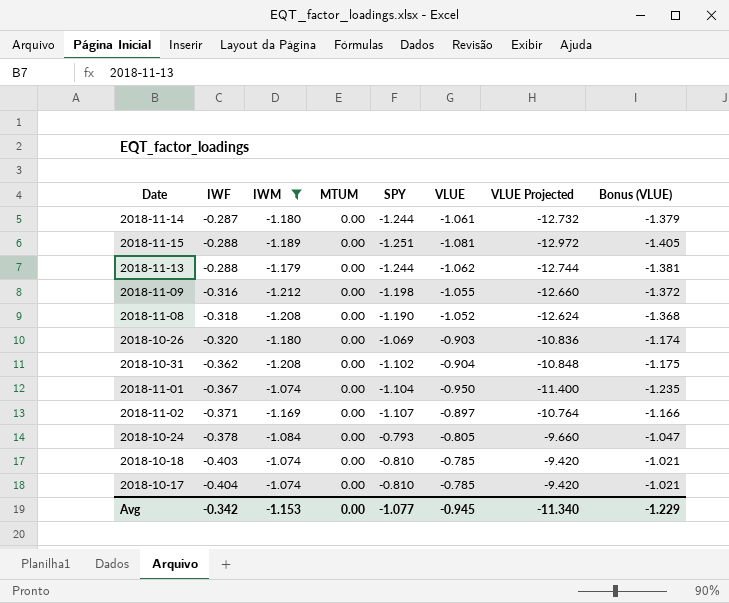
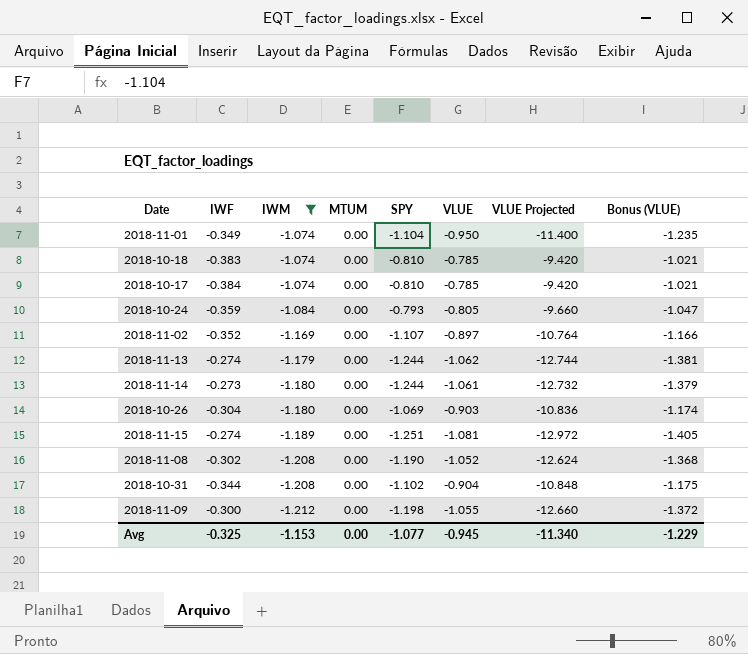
row order: IWF descending -> IWM descending
2018-11-01 | IWF: -0.367 -> -0.349
2018-10-18 | IWF: -0.403 -> -0.383
2018-10-17 | IWF: -0.404 -> -0.384
2018-10-24 | IWF: -0.378 -> -0.359
2018-11-02 | IWF: -0.371 -> -0.352
2018-11-13 | IWF: -0.288 -> -0.274
2018-11-14 | IWF: -0.287 -> -0.273
2018-10-26 | IWF: -0.320 -> -0.304
2018-11-15 | IWF: -0.288 -> -0.274
2018-11-08 | IWF: -0.318 -> -0.302
2018-10-31 | IWF: -0.362 -> -0.344
2018-11-09 | IWF: -0.316 -> -0.300
Avg | IWF: -0.342 -> -0.325

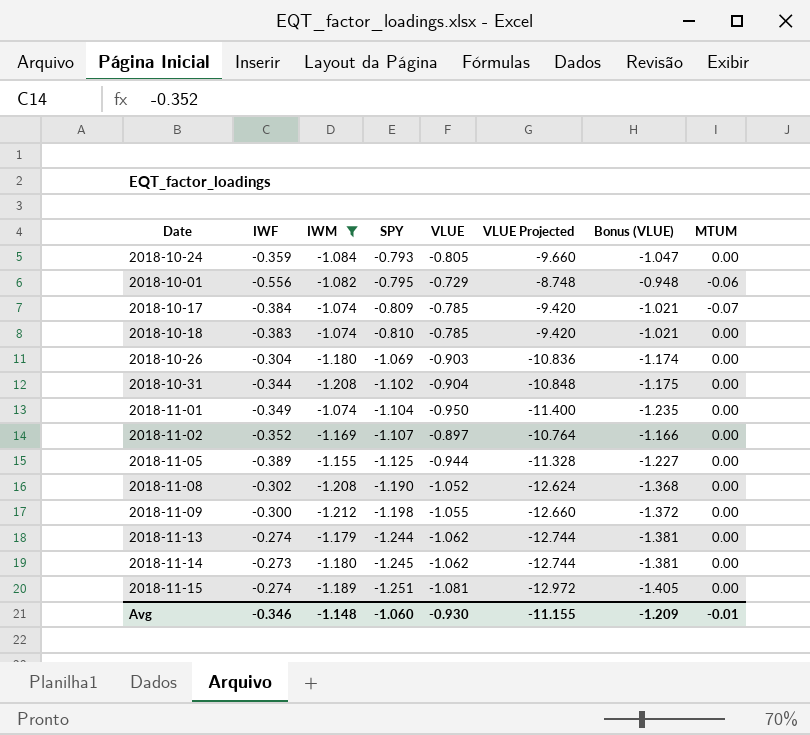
row order: IWM descending -> SPY descending
column MTUM | position: 4 -> 8
row 2018-10-01: none -> -0.556 | -1.082 | -0.795 | -0.729 | -8.748 | -0.948 | -0.06
2018-10-17 | SPY: -0.810 -> -0.809
2018-10-17 | MTUM: 0.00 -> -0.07
row 2018-11-05: none -> -0.389 | -1.155 | -1.125 | -0.944 | -11.328 | -1.227 | 0.00
2018-11-14 | SPY: -1.244 -> -1.245
2018-11-14 | VLUE: -1.061 -> -1.062
2018-11-14 | VLUE Projected: -12.732 -> -12.744
2018-11-14 | Bonus (VLUE): -1.379 -> -1.381
Avg | IWF: -0.325 -> -0.346
Avg | IWM: -1.153 -> -1.148
Avg | SPY: -1.077 -> -1.060
Avg | VLUE: -0.945 -> -0.930
Avg | VLUE Projected: -11.340 -> -11.155
Avg | Bonus (VLUE): -1.229 -> -1.209
Avg | MTUM: 0.00 -> -0.01

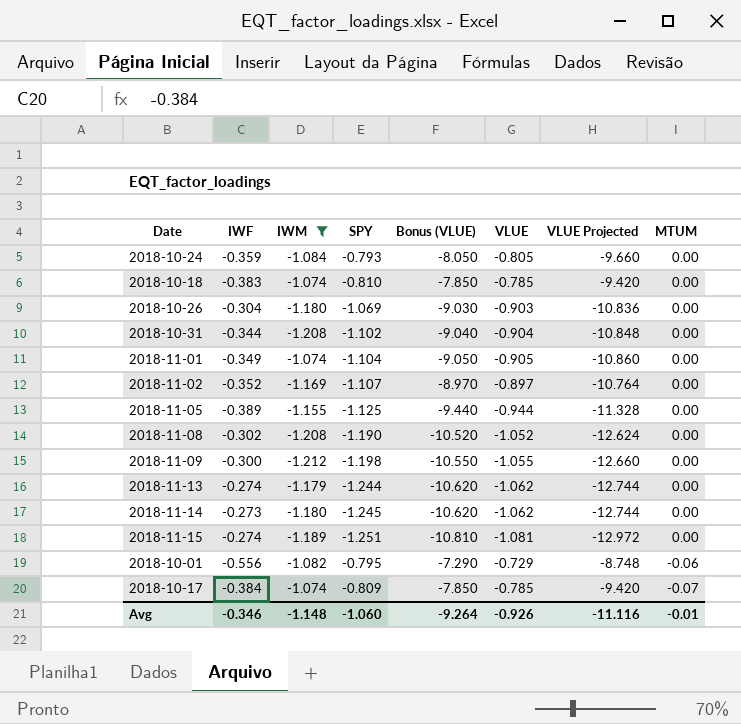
row order: SPY descending -> MTUM descending
column Bonus (VLUE) | formula: [VLUE] * 1.3 -> [VLUE] * 10
column Bonus (VLUE) | position: 7 -> 5
2018-11-01 | VLUE: -0.950 -> -0.905
2018-11-01 | VLUE Projected: -11.400 -> -10.860
Avg | Bonus (VLUE): -1.209 -> -9.264
Avg | VLUE: -0.930 -> -0.926
Avg | VLUE Projected: -11.155 -> -11.116

